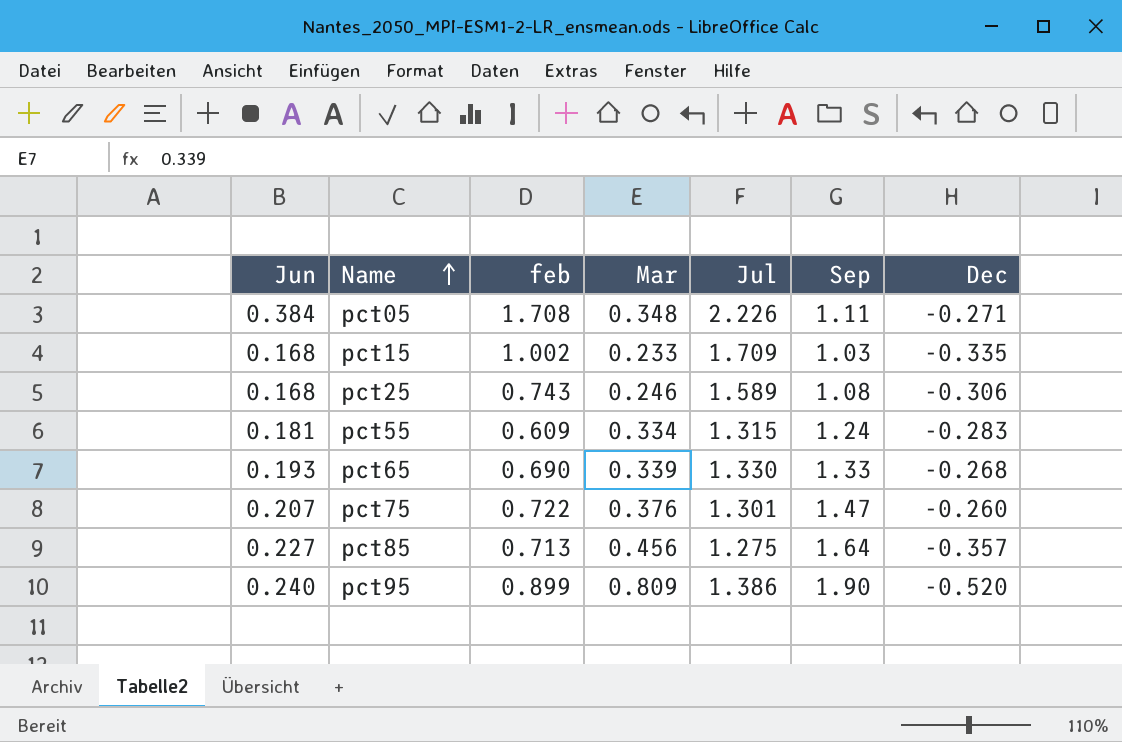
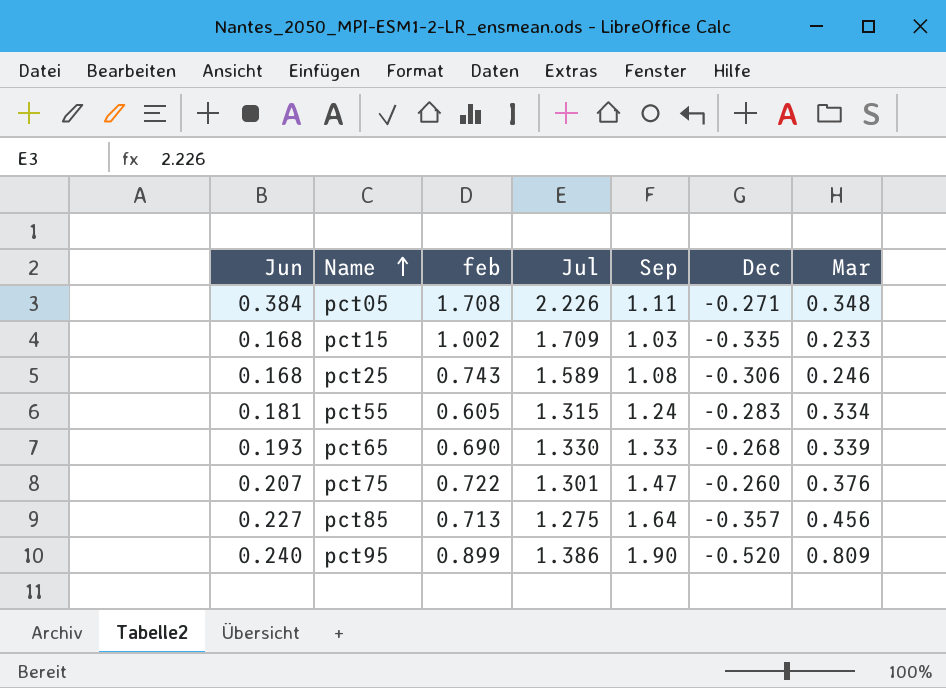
column Mar | position: 4 -> 7
pct55 | feb: 0.609 -> 0.605

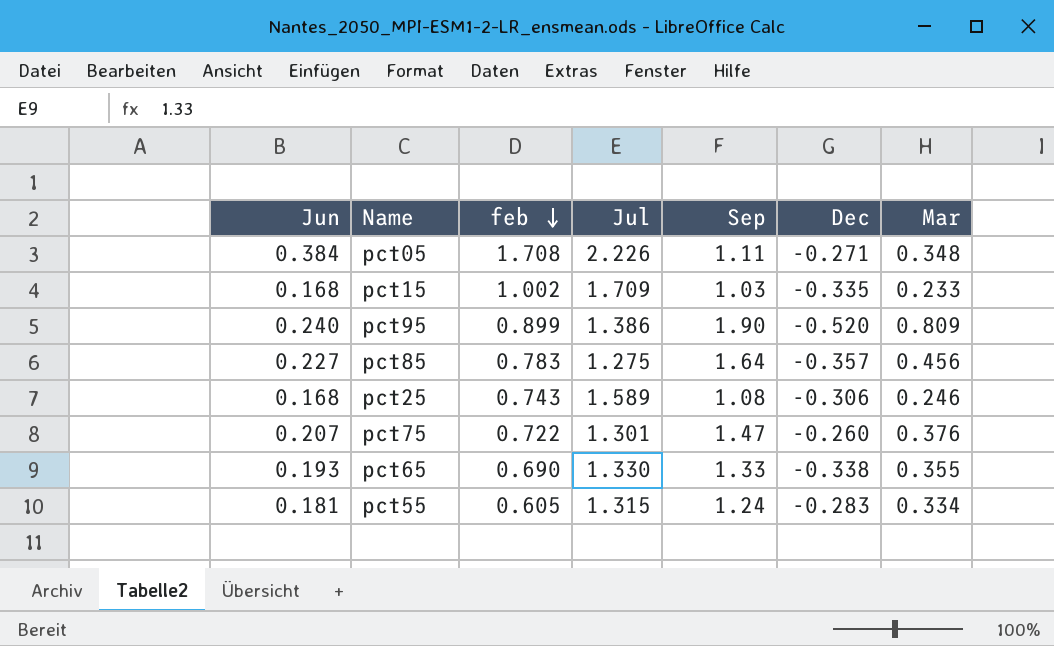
row order: Name ascending -> feb descending
pct85 | feb: 0.713 -> 0.783
pct65 | Dec: -0.268 -> -0.338
pct65 | Mar: 0.339 -> 0.355

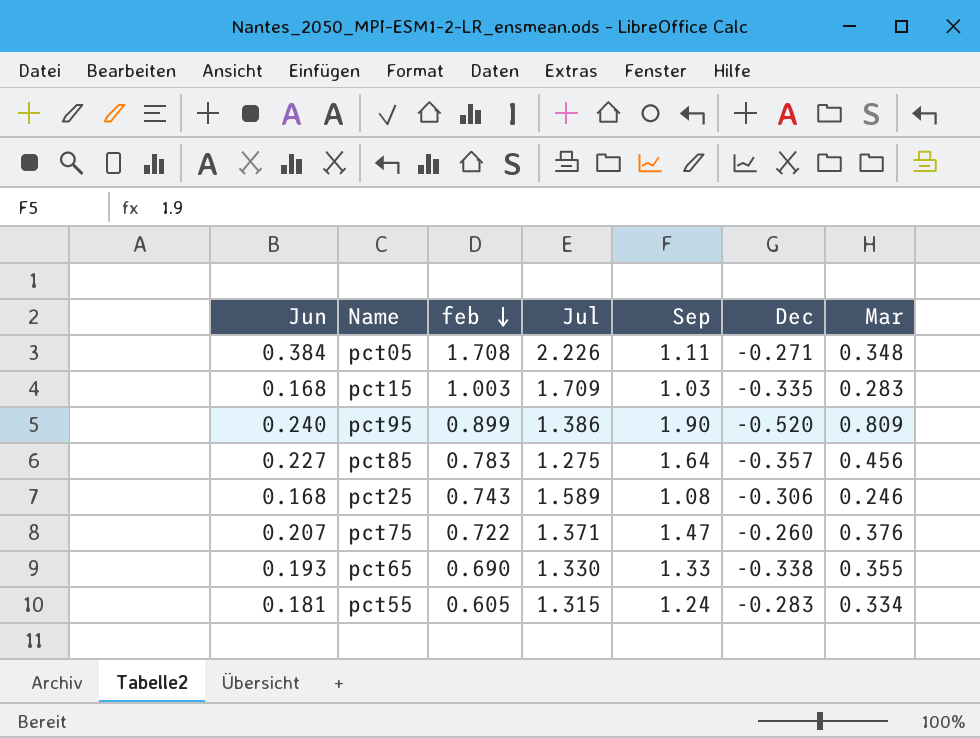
pct15 | feb: 1.002 -> 1.003
pct15 | Mar: 0.233 -> 0.283
pct75 | Jul: 1.301 -> 1.371

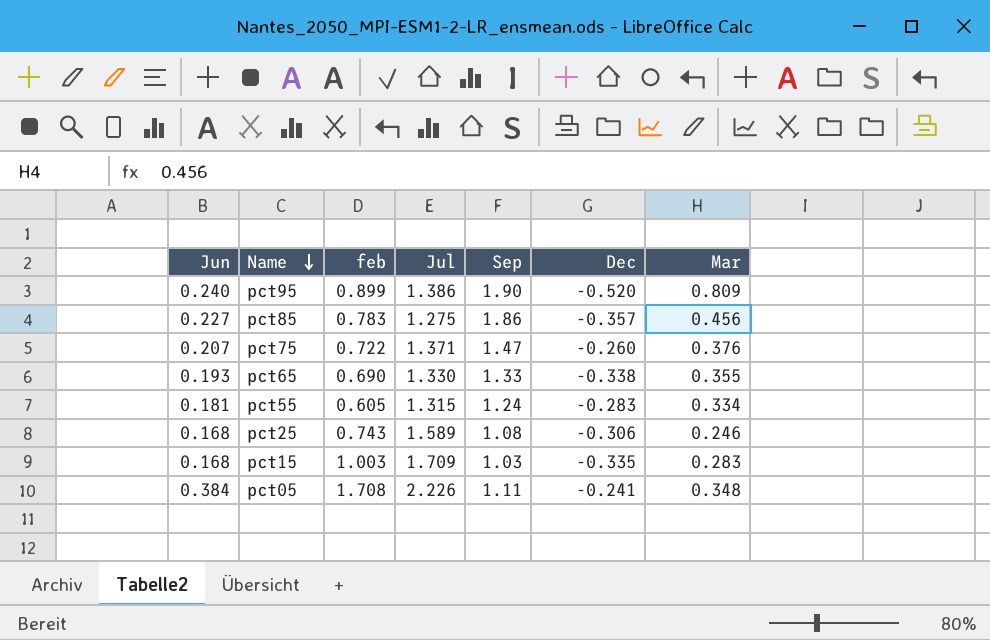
row order: feb descending -> Name descending
pct85 | Sep: 1.64 -> 1.86
pct05 | Dec: -0.271 -> -0.241

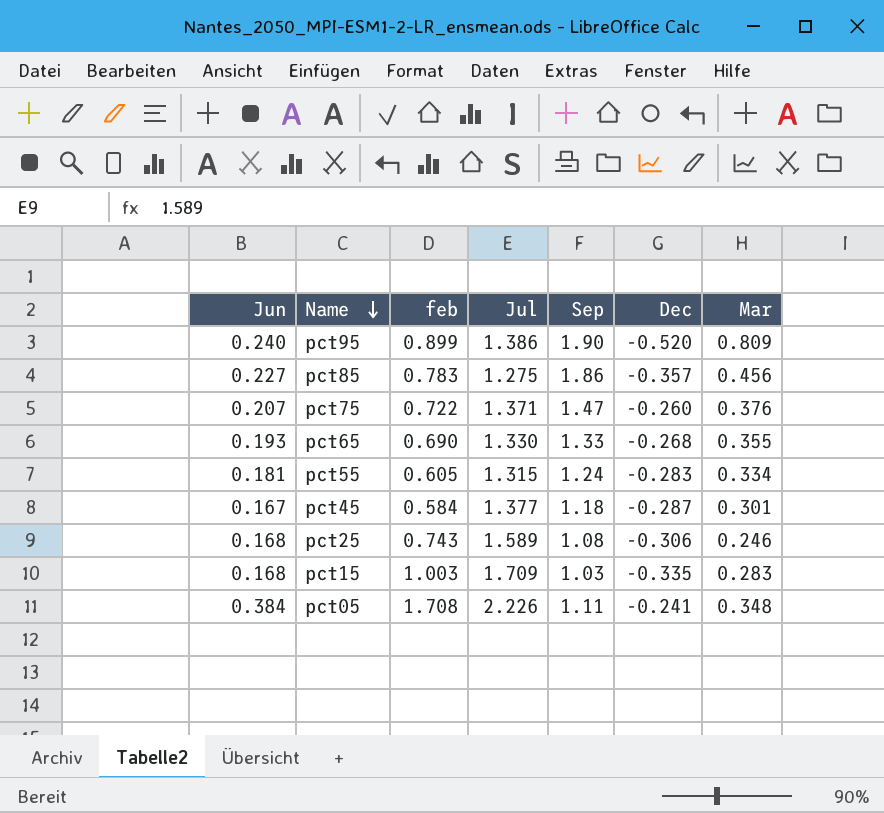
pct65 | Dec: -0.338 -> -0.268
row pct45: none -> 0.167 | 0.584 | 1.377 | 1.18 | -0.287 | 0.301

